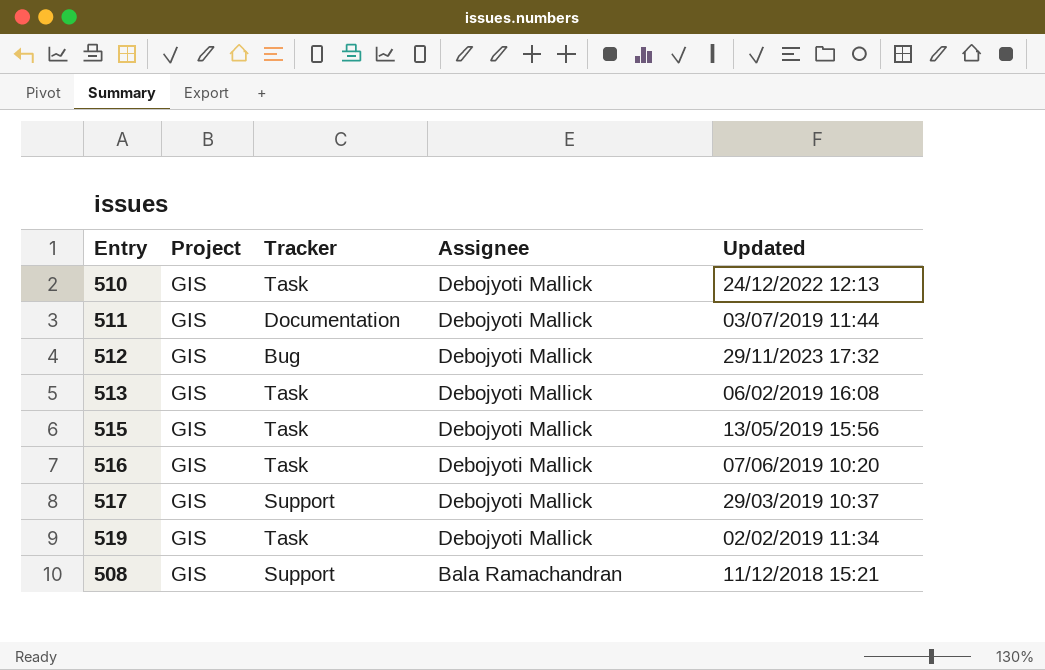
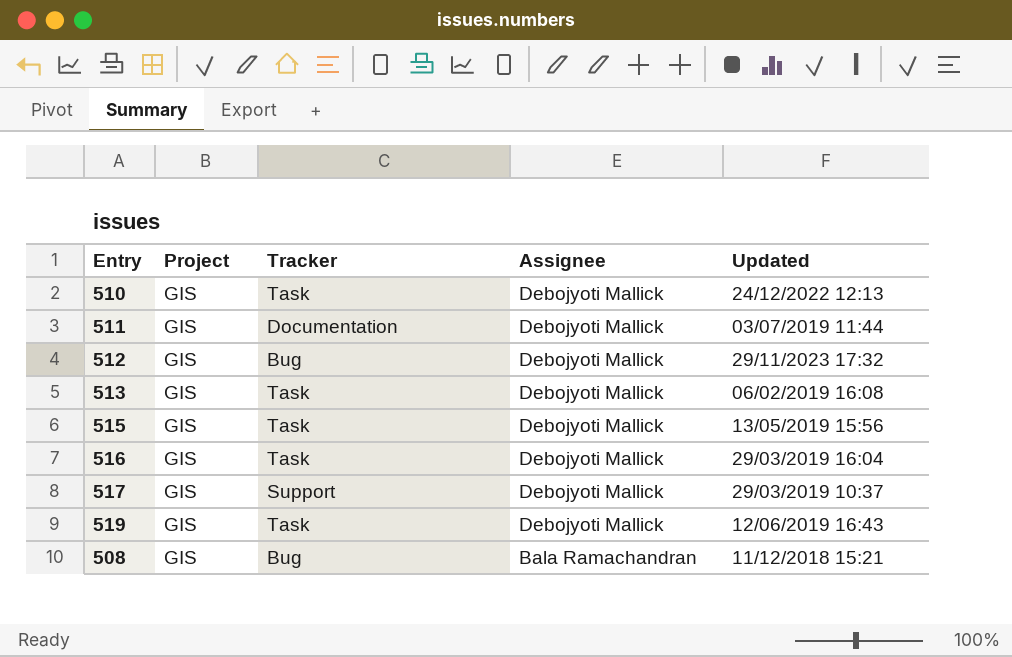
516 | Updated: 07/06/2019 10:20 -> 29/03/2019 16:04
519 | Updated: 02/02/2019 11:34 -> 12/06/2019 16:43
508 | Tracker: Support -> Bug

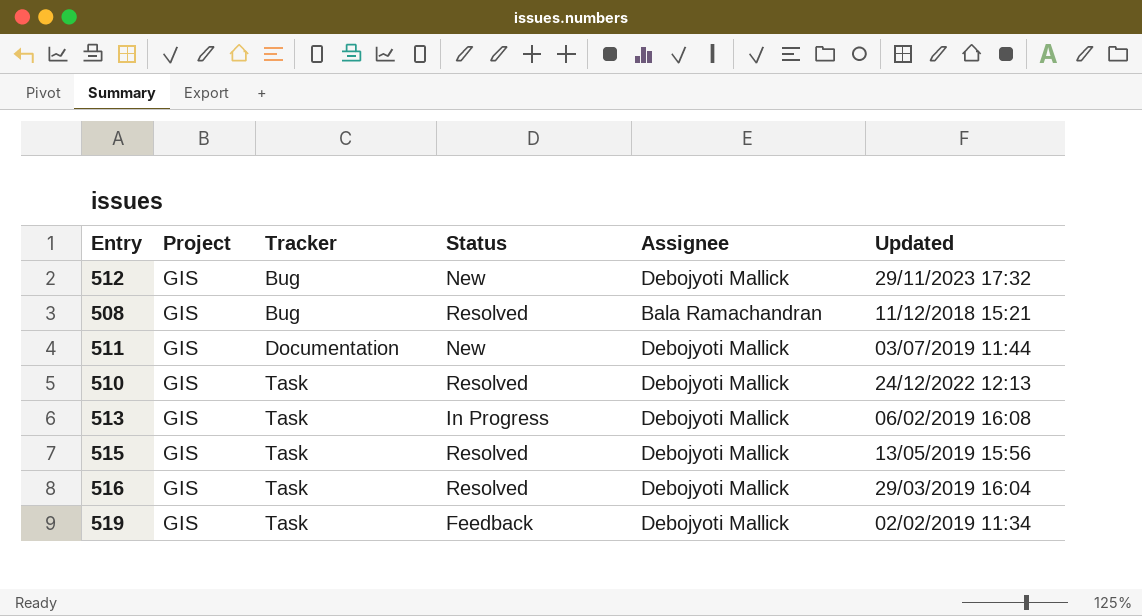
row order: Assignee descending -> Tracker ascending
column Status | position: none -> 4
row 517: GIS | Support | Debojyoti Mallick | 29/03/2019 10:37 -> none
519 | Updated: 12/06/2019 16:43 -> 02/02/2019 11:34

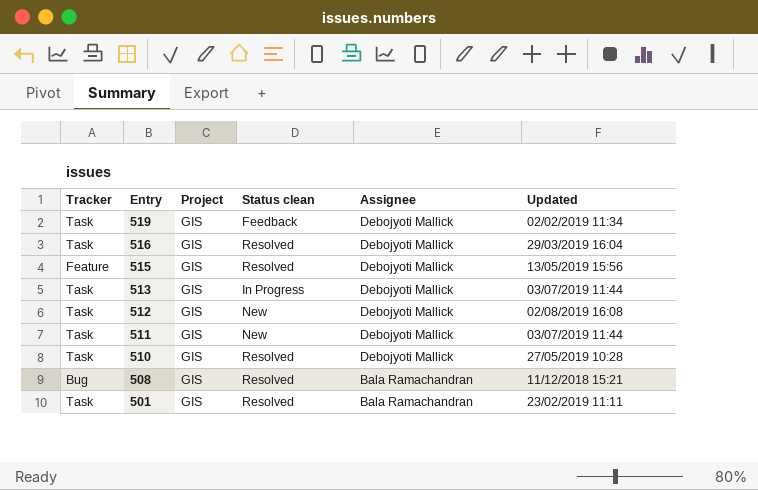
row order: Tracker ascending -> Entry descending
column Tracker | position: 3 -> 1
column name: Status -> Status clean
515 | Tracker: Task -> Feature
513 | Updated: 06/02/2019 16:08 -> 03/07/2019 11:44
512 | Tracker: Bug -> Task
512 | Updated: 29/11/2023 17:32 -> 02/08/2019 16:08
511 | Tracker: Documentation -> Task
510 | Updated: 24/12/2022 12:13 -> 27/05/2019 10:28
row 501: none -> Task | GIS | Resolved | Bala Ramachandran | 23/02/2019 11:11

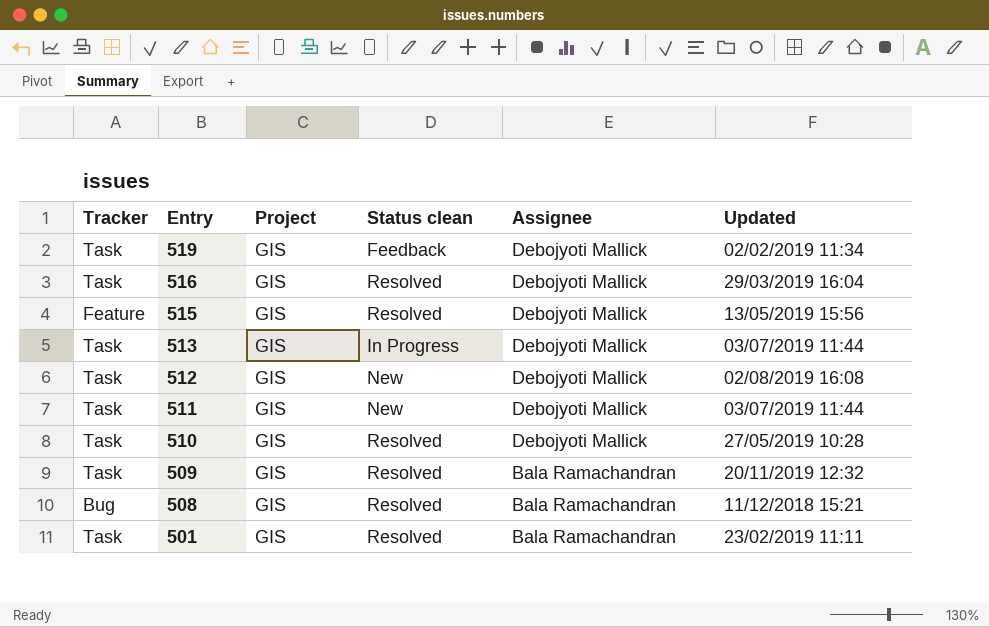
row 509: none -> Task | GIS | Resolved | Bala Ramachandran | 20/11/2019 12:32

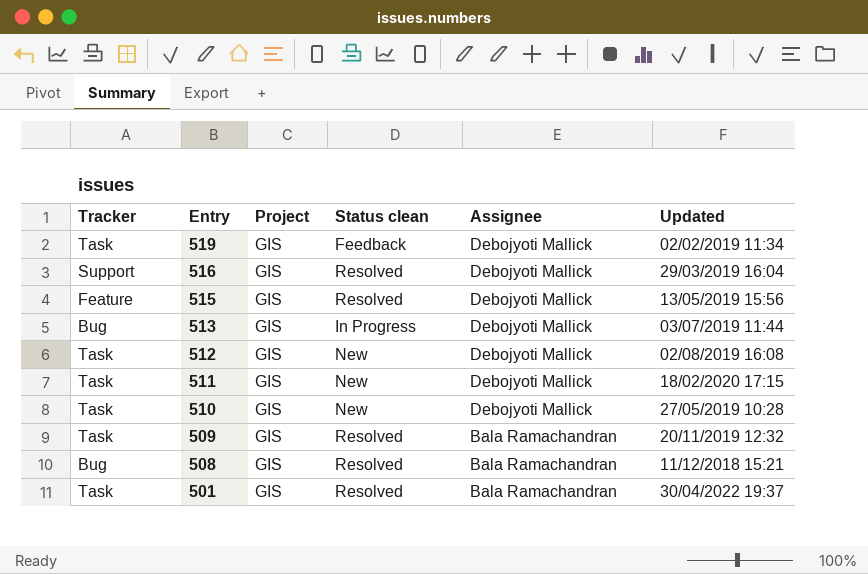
516 | Tracker: Task -> Support
513 | Tracker: Task -> Bug
511 | Updated: 03/07/2019 11:44 -> 18/02/2020 17:15
510 | Status clean: Resolved -> New
501 | Updated: 23/02/2019 11:11 -> 30/04/2022 19:37

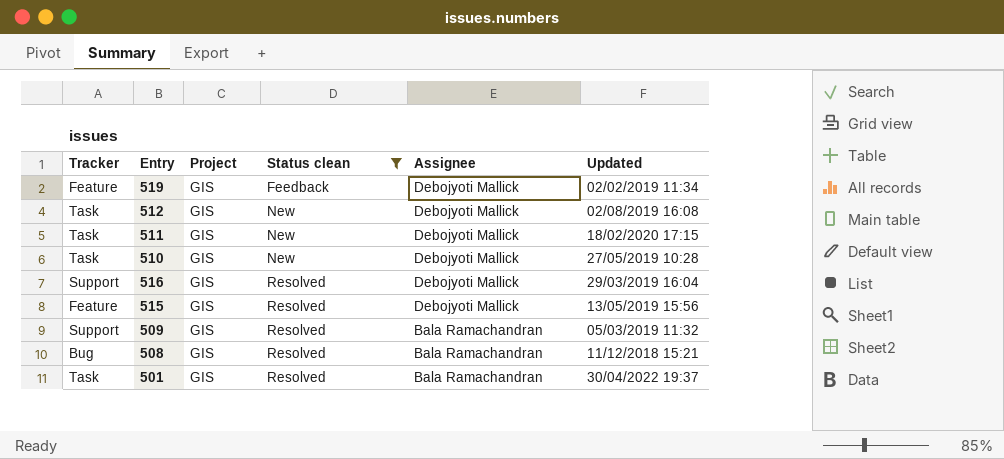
filter: none -> Status clean != In Progress
row order: Entry descending -> Status clean ascending
519 | Tracker: Task -> Feature
509 | Tracker: Task -> Support
509 | Updated: 20/11/2019 12:32 -> 05/03/2019 11:32

